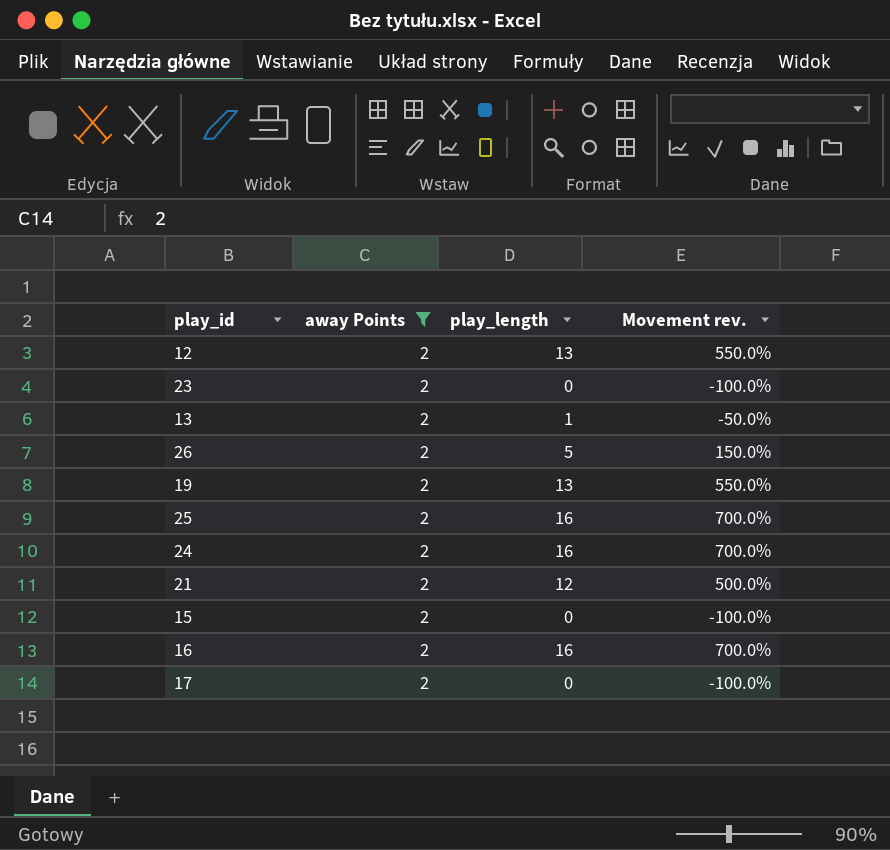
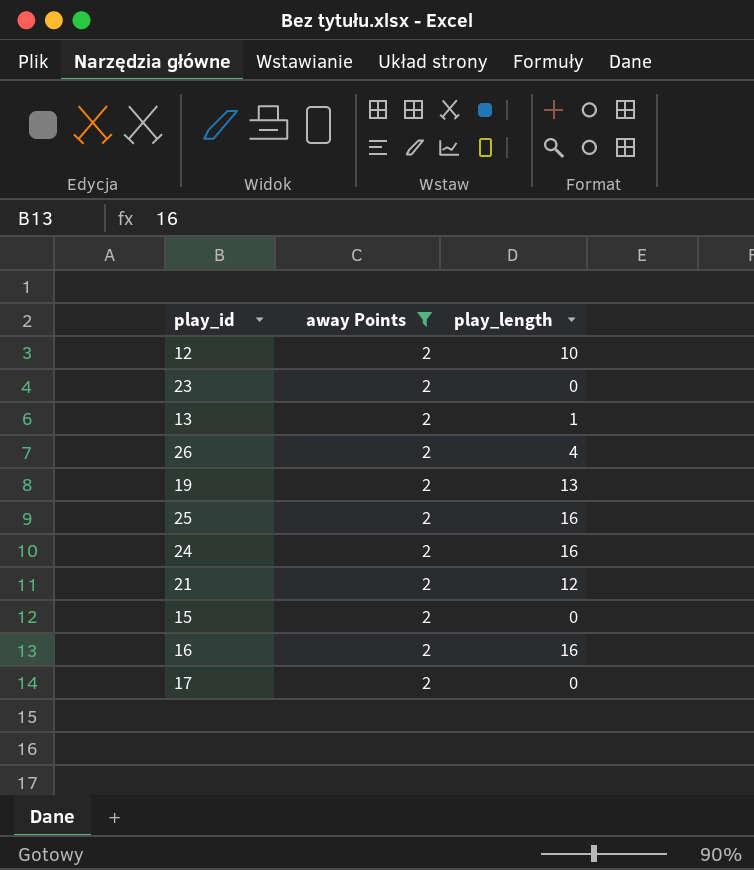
column Movement rev. | formula: ([play_length] - [away Points]) / [away Points] -> none
12 | play_length: 13 -> 10
26 | play_length: 5 -> 4

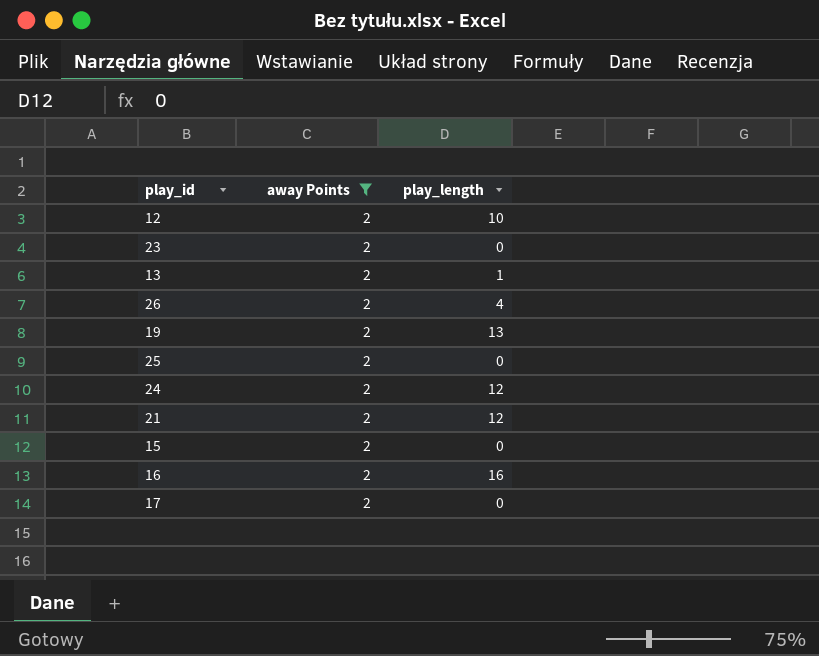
25 | play_length: 16 -> 0
24 | play_length: 16 -> 12

